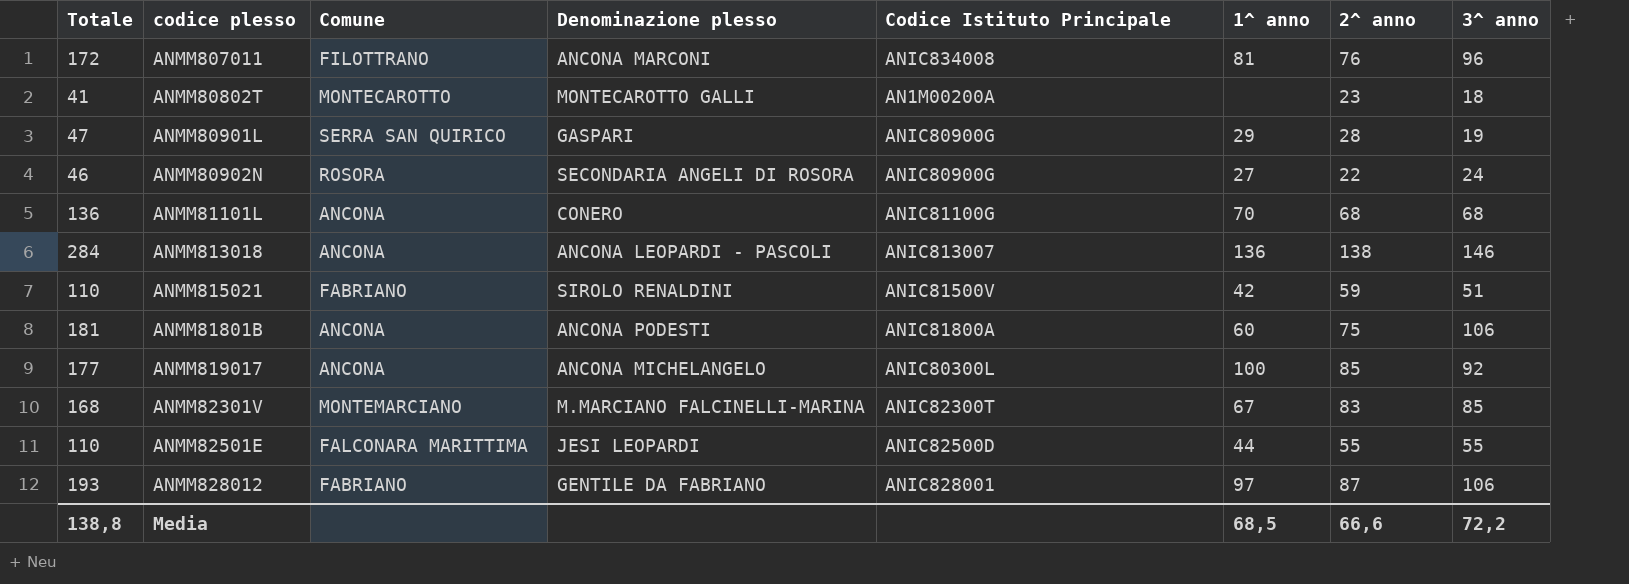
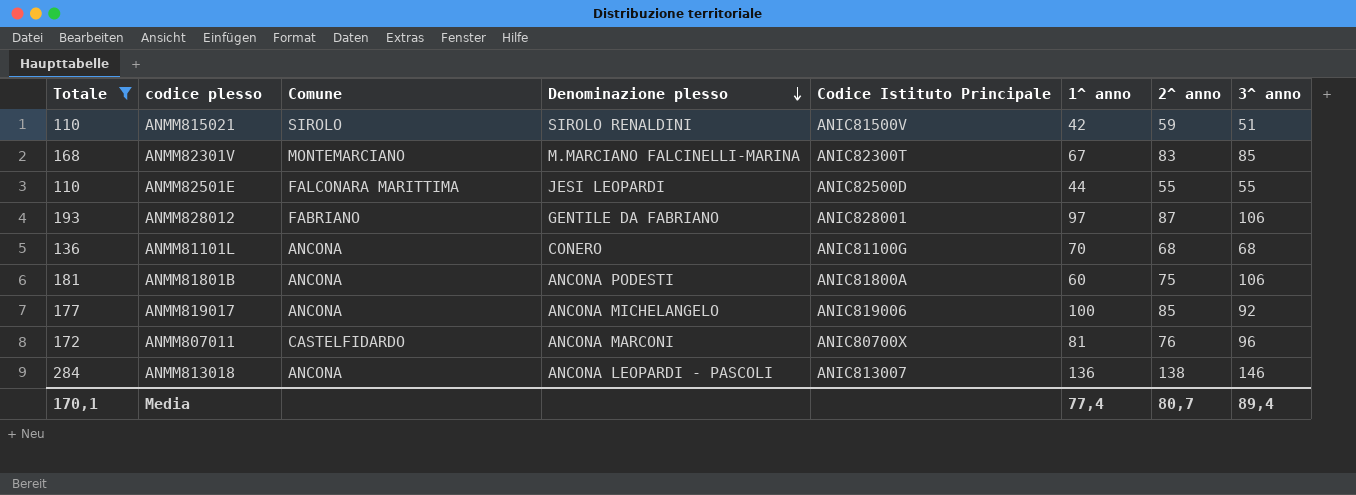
filter: none -> Totale >= 110
row order: none -> Denominazione plesso descending
ANMM815021 | Comune: FABRIANO -> SIROLO
ANMM819017 | Codice Istituto Principale: ANIC80300L -> ANIC819006
ANMM807011 | Comune: FILOTTRANO -> CASTELFIDARDO
ANMM807011 | Codice Istituto Principale: ANIC834008 -> ANIC80700X
Media | Totale: 138,8 -> 170,1
Media | 1^ anno: 68,5 -> 77,4
Media | 2^ anno: 66,6 -> 80,7
Media | 3^ anno: 72,2 -> 89,4

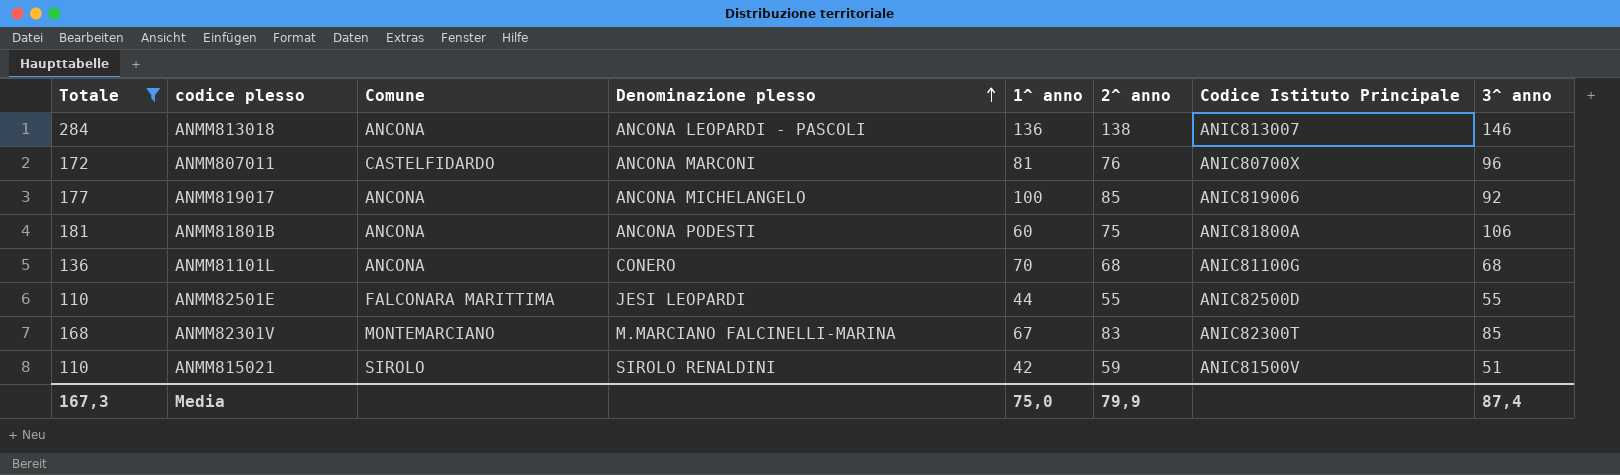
row order: Denominazione plesso descending -> Denominazione plesso ascending
column Codice Istituto Principale | position: 5 -> 7
row ANMM828012: 193 | FABRIANO | GENTILE DA FABRIANO | ANIC828001 | 97 | 87 | 106 -> none
Media | Totale: 170,1 -> 167,3
Media | 1^ anno: 77,4 -> 75,0
Media | 2^ anno: 80,7 -> 79,9
Media | 3^ anno: 89,4 -> 87,4

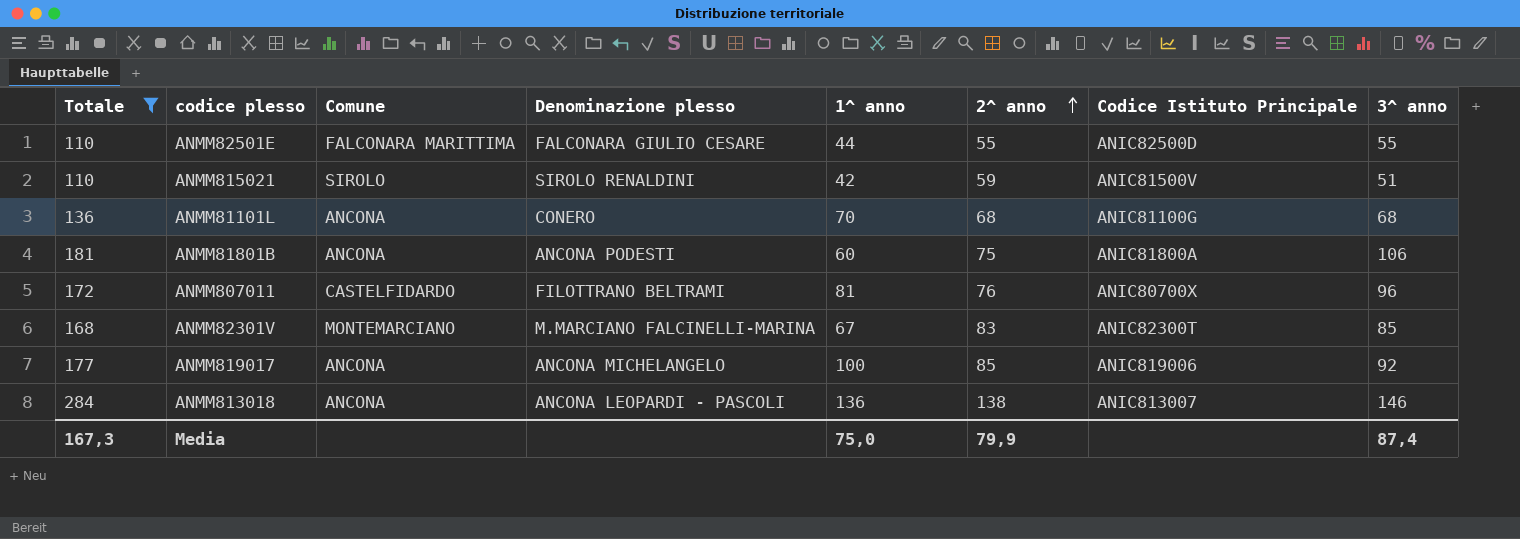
row order: Denominazione plesso ascending -> 2^ anno ascending
ANMM82501E | Denominazione plesso: JESI LEOPARDI -> FALCONARA GIULIO CESARE
ANMM807011 | Denominazione plesso: ANCONA MARCONI -> FILOTTRANO BELTRAMI

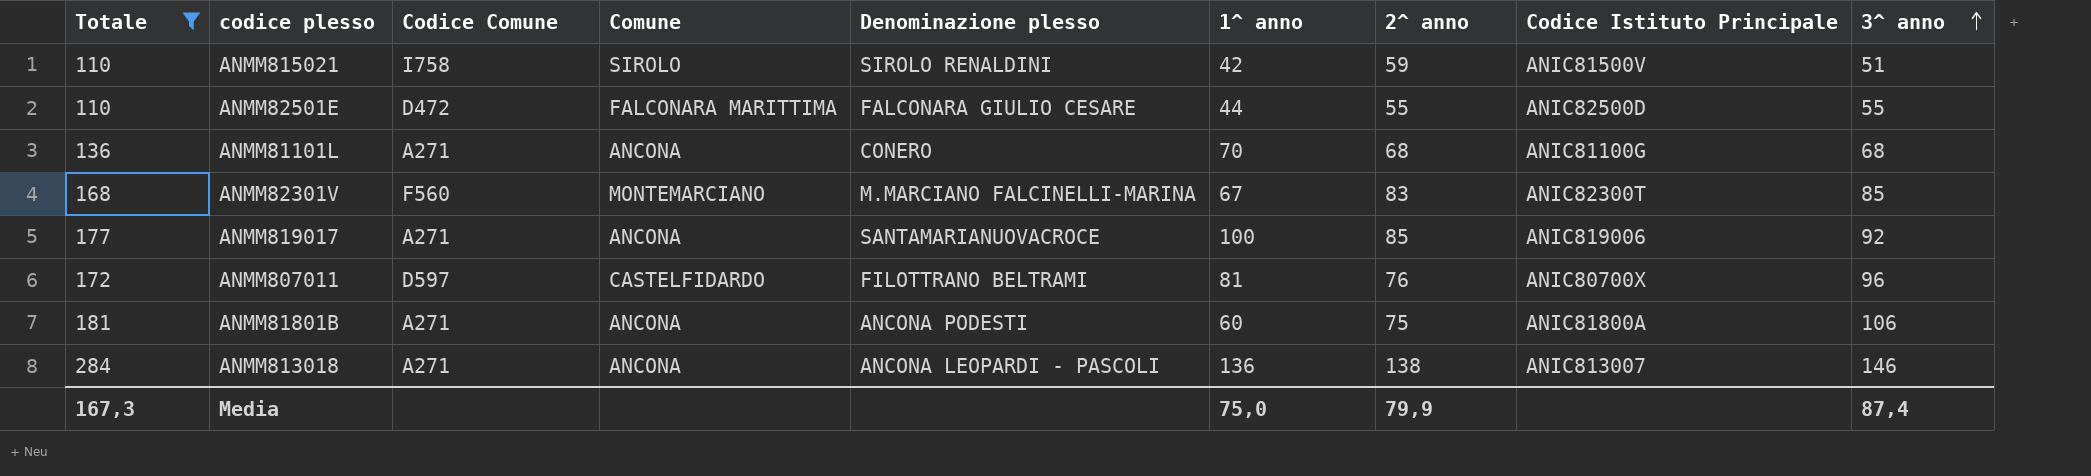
row order: 2^ anno ascending -> 3^ anno ascending
column Codice Comune | position: none -> 3
ANMM819017 | Denominazione plesso: ANCONA MICHELANGELO -> SANTAMARIANUOVACROCE

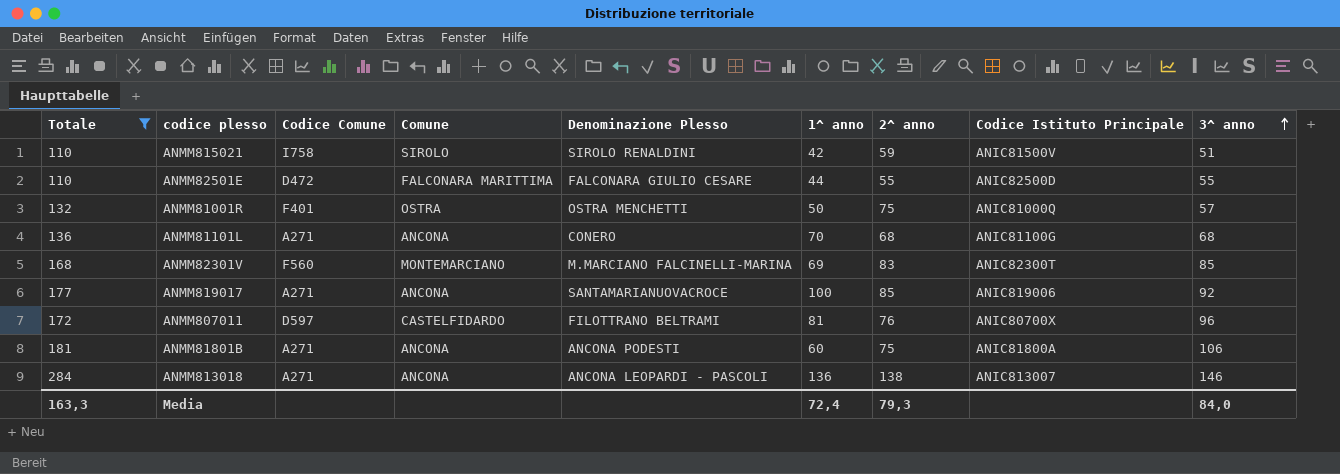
column name: Denominazione plesso -> Denominazione Plesso
row ANMM81001R: none -> 132 | F401 | OSTRA | OSTRA MENCHETTI | 50 | 75 | ANIC81000Q | 57
ANMM82301V | 1^ anno: 67 -> 69
Media | Totale: 167,3 -> 163,3
Media | 1^ anno: 75,0 -> 72,4
Media | 2^ anno: 79,9 -> 79,3
Media | 3^ anno: 87,4 -> 84,0

